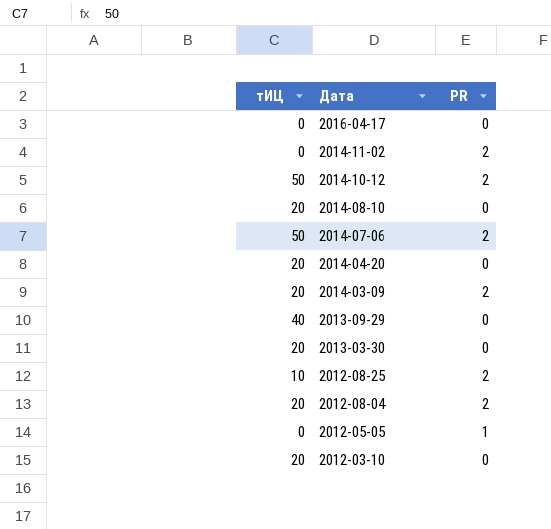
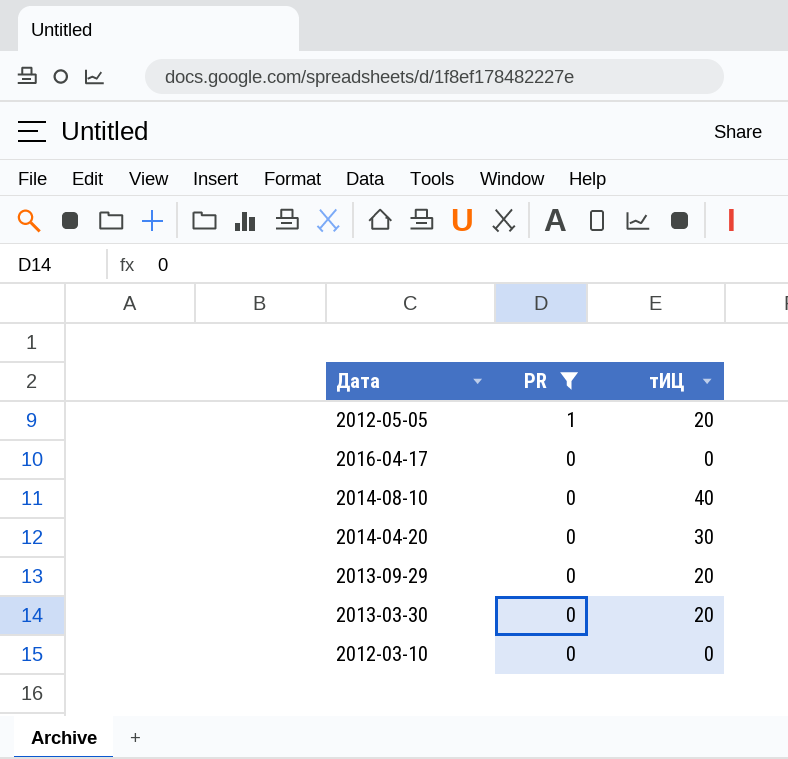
filter: none -> PR != 2
row order: Дата descending -> PR descending
column тИЦ | position: 1 -> 3
2012-05-05 | тИЦ: 0 -> 20
2014-08-10 | тИЦ: 20 -> 40
2014-04-20 | тИЦ: 20 -> 30
2013-09-29 | тИЦ: 40 -> 20
2012-03-10 | тИЦ: 20 -> 0

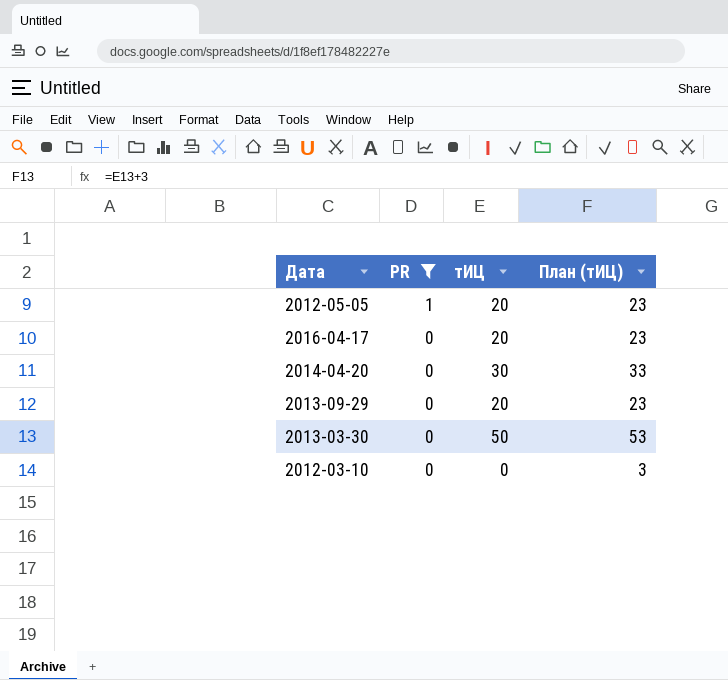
column План (тИЦ) | formula: none -> [тИЦ] + 3
row 2014-08-10: 0 | 40 -> none
2016-04-17 | тИЦ: 0 -> 20
2013-03-30 | тИЦ: 20 -> 50

